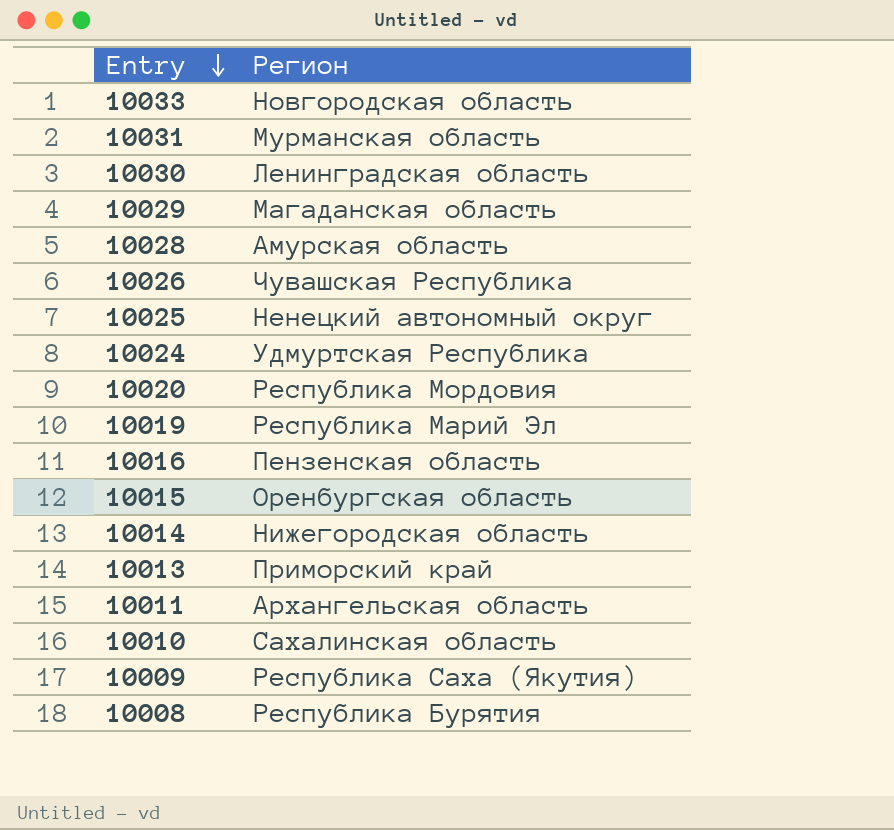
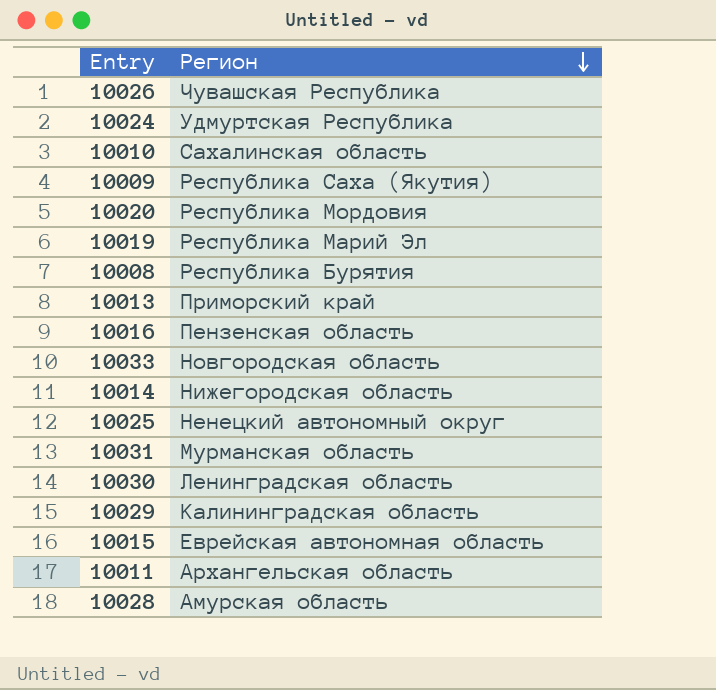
row order: Entry descending -> Регион descending
10029 | Регион: Магаданская область -> Калининградская область
10015 | Регион: Оренбургская область -> Еврейская автономная область

